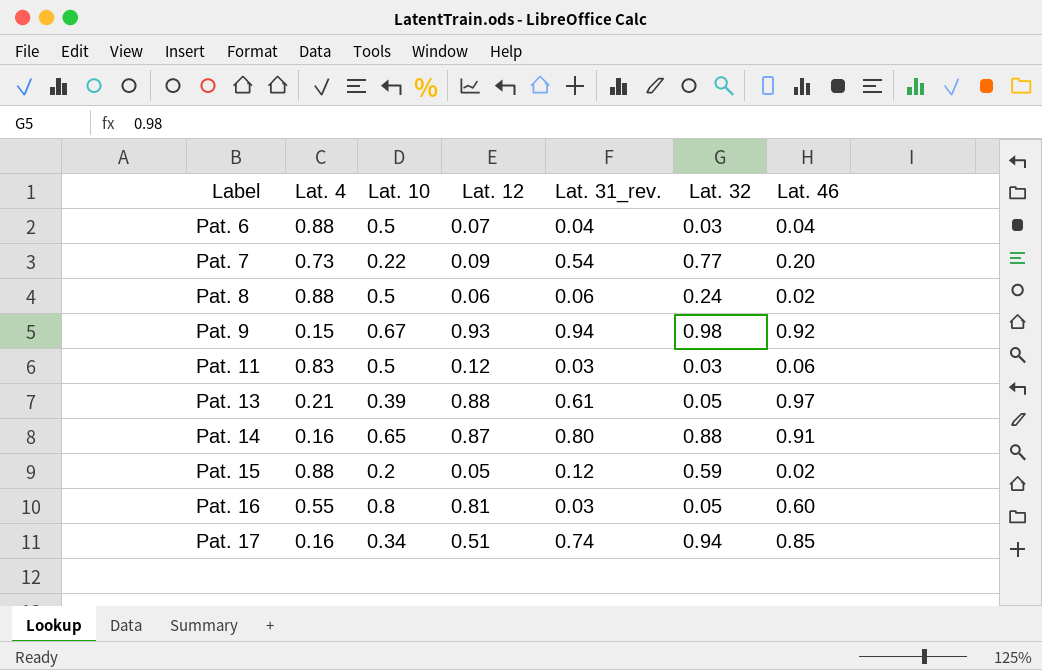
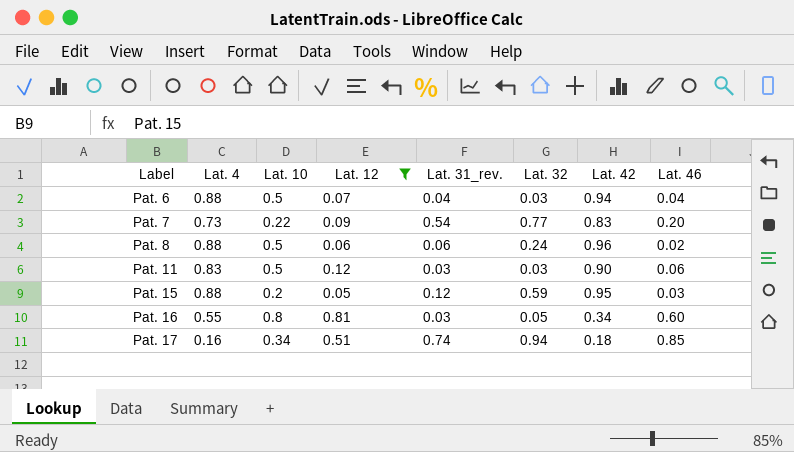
filter: none -> Lat. 12 <= 0.81
column Lat. 42 | position: none -> 7
Pat. 15 | Lat. 46: 0.02 -> 0.03

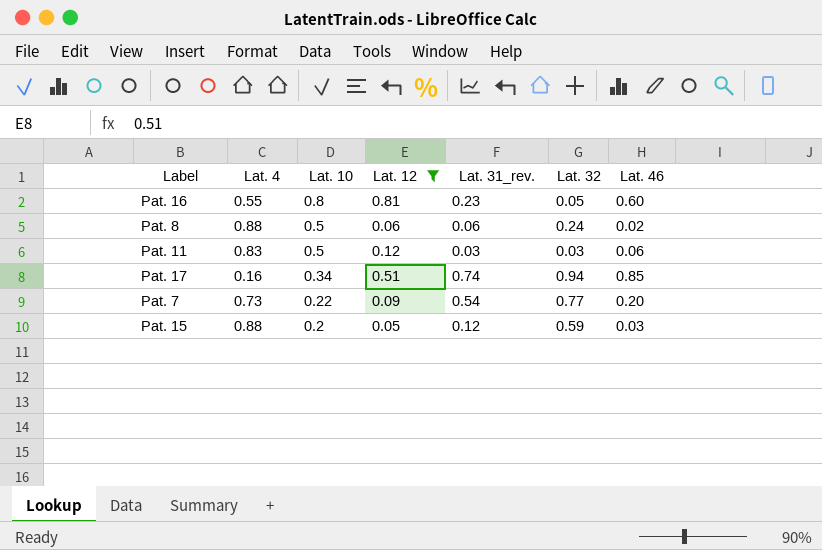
row order: Label ascending -> Lat. 10 descending
column Lat. 42 | position: 7 -> none
row Pat. 6: 0.88 | 0.5 | 0.07 | 0.04 | 0.03 | 0.94 | 0.04 -> none
Pat. 16 | Lat. 31_rev.: 0.03 -> 0.23

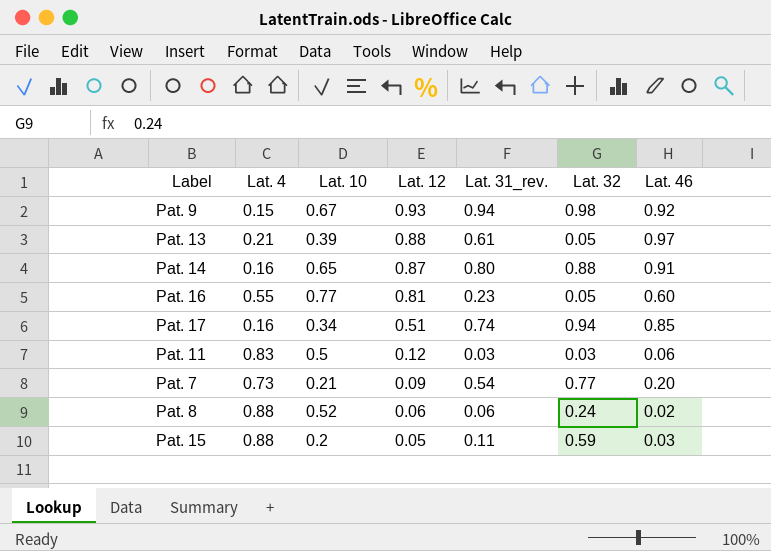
filter: Lat. 12 <= 0.81 -> none
row order: Lat. 10 descending -> Lat. 12 descending
Pat. 16 | Lat. 10: 0.8 -> 0.77
Pat. 7 | Lat. 10: 0.22 -> 0.21
Pat. 8 | Lat. 10: 0.5 -> 0.52
Pat. 15 | Lat. 31_rev.: 0.12 -> 0.11

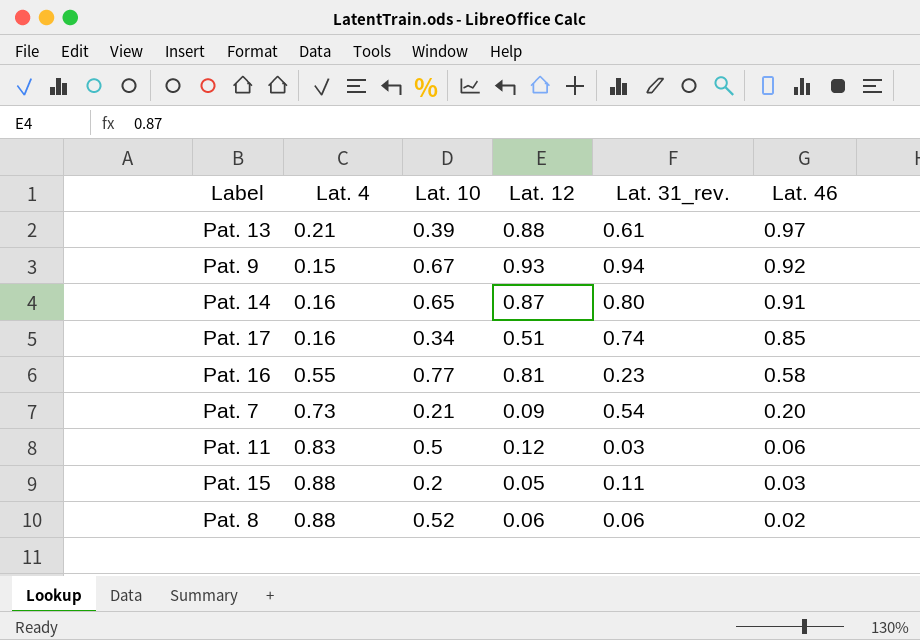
row order: Lat. 12 descending -> Lat. 46 descending
column Lat. 32 | position: 6 -> none
Pat. 16 | Lat. 46: 0.60 -> 0.58

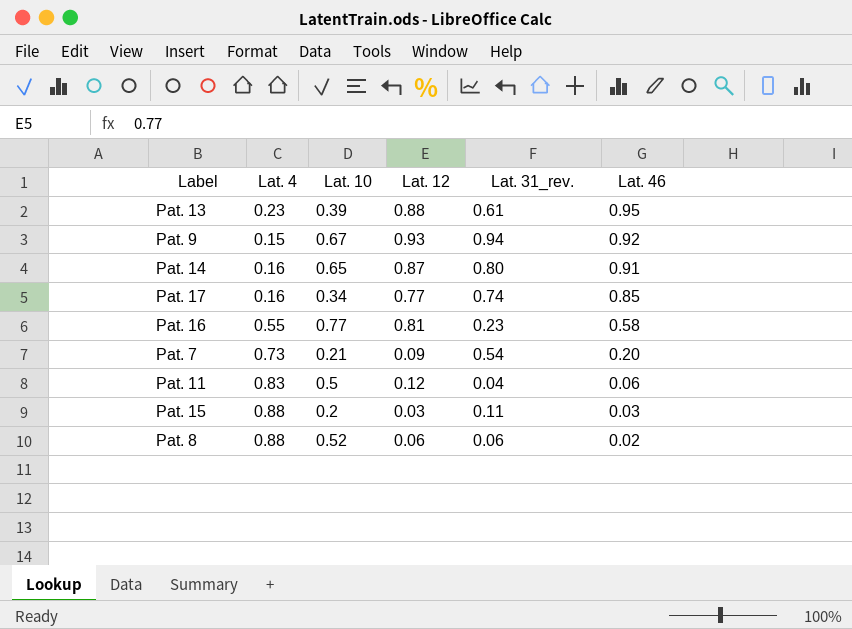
Pat. 13 | Lat. 4: 0.21 -> 0.23
Pat. 13 | Lat. 46: 0.97 -> 0.95
Pat. 17 | Lat. 12: 0.51 -> 0.77
Pat. 11 | Lat. 31_rev.: 0.03 -> 0.04
Pat. 15 | Lat. 12: 0.05 -> 0.03

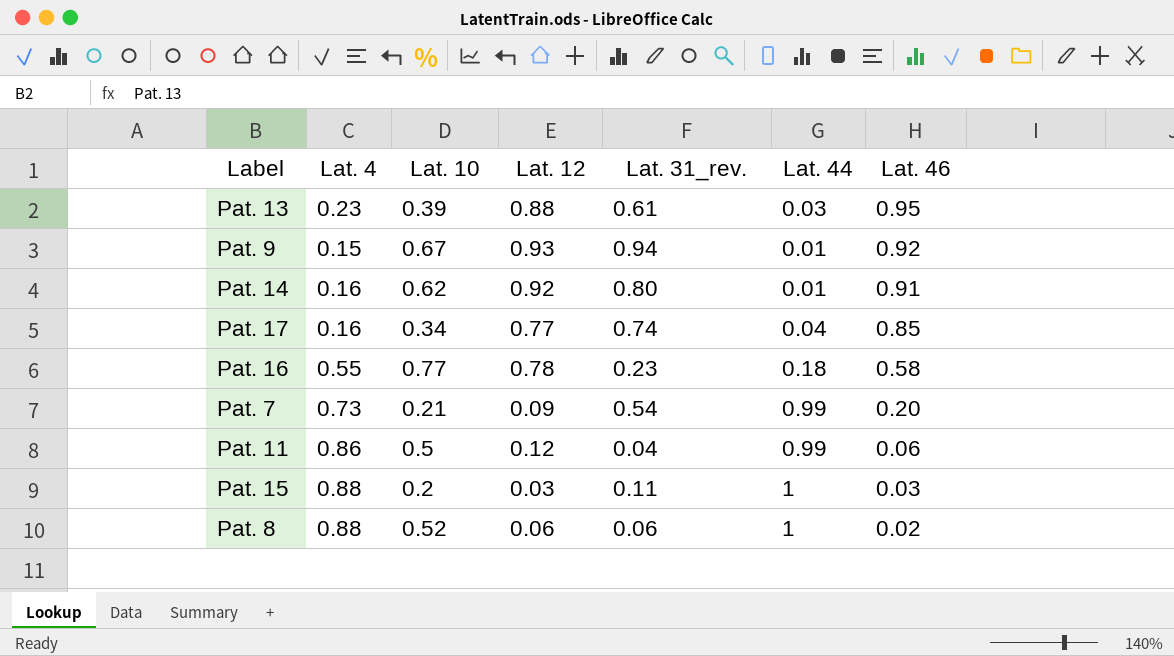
column Lat. 44 | position: none -> 6
Pat. 14 | Lat. 10: 0.65 -> 0.62
Pat. 14 | Lat. 12: 0.87 -> 0.92
Pat. 16 | Lat. 12: 0.81 -> 0.78
Pat. 11 | Lat. 4: 0.83 -> 0.86

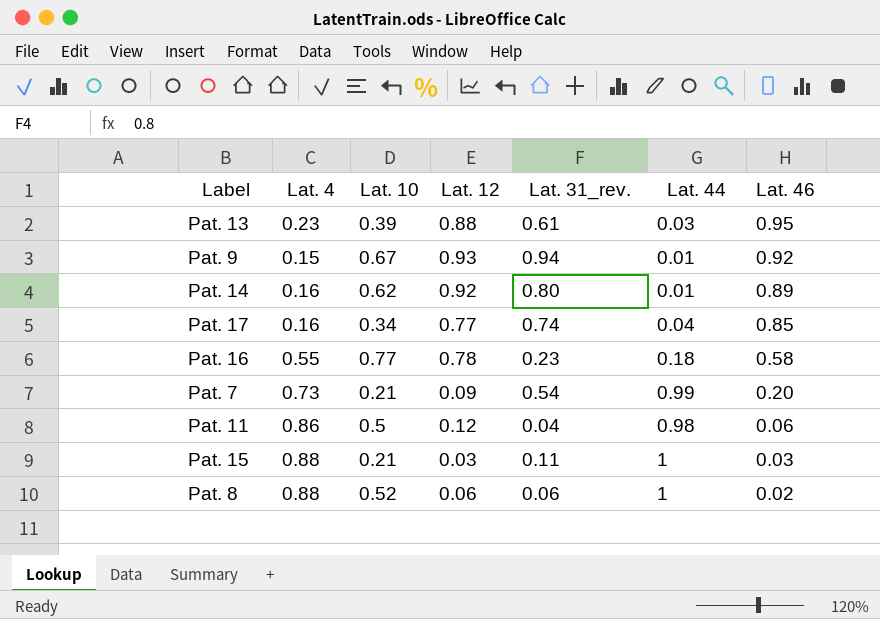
Pat. 14 | Lat. 46: 0.91 -> 0.89
Pat. 11 | Lat. 44: 0.99 -> 0.98
Pat. 15 | Lat. 10: 0.2 -> 0.21

